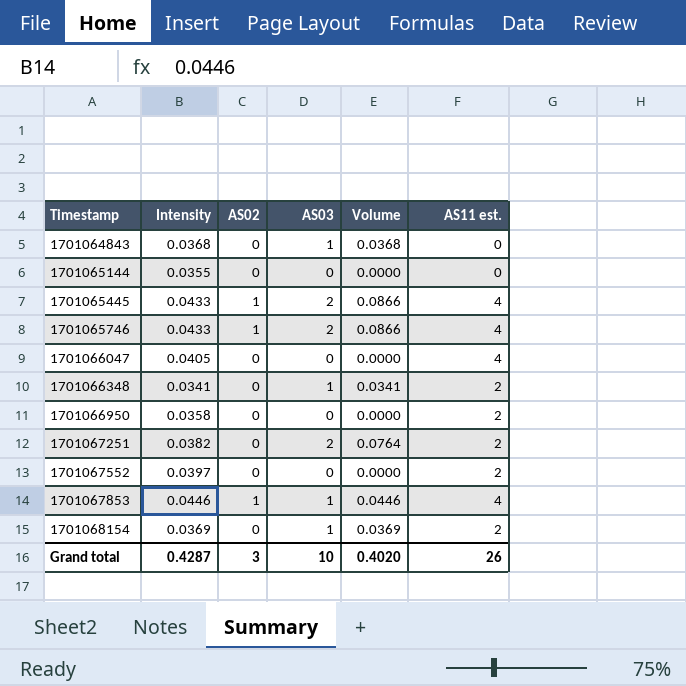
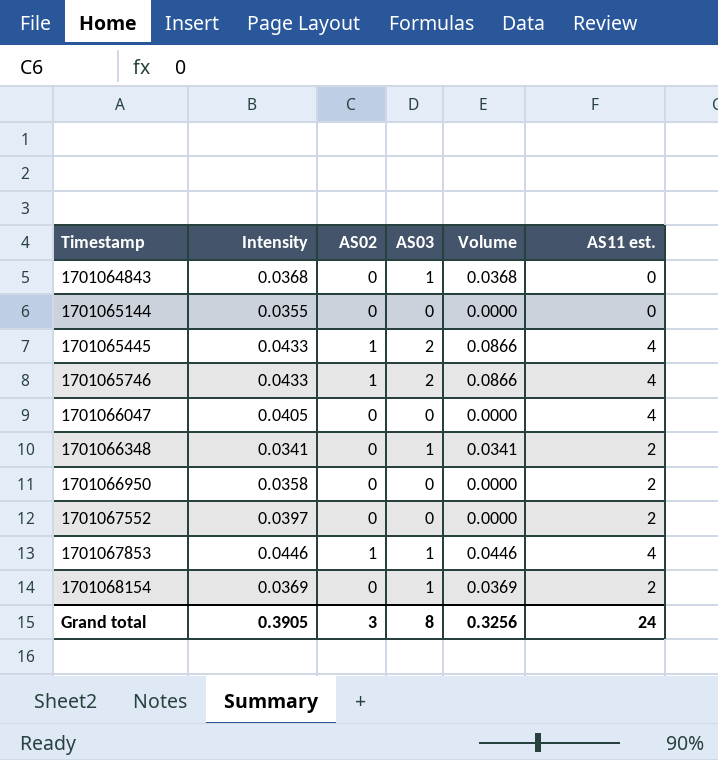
row 1701067251: 0.0382 | 0 | 2 | 0.0764 | 2 -> none
Grand total | Intensity: 0.4287 -> 0.3905
Grand total | AS03: 10 -> 8
Grand total | Volume: 0.4020 -> 0.3256
Grand total | AS11 est.: 26 -> 24

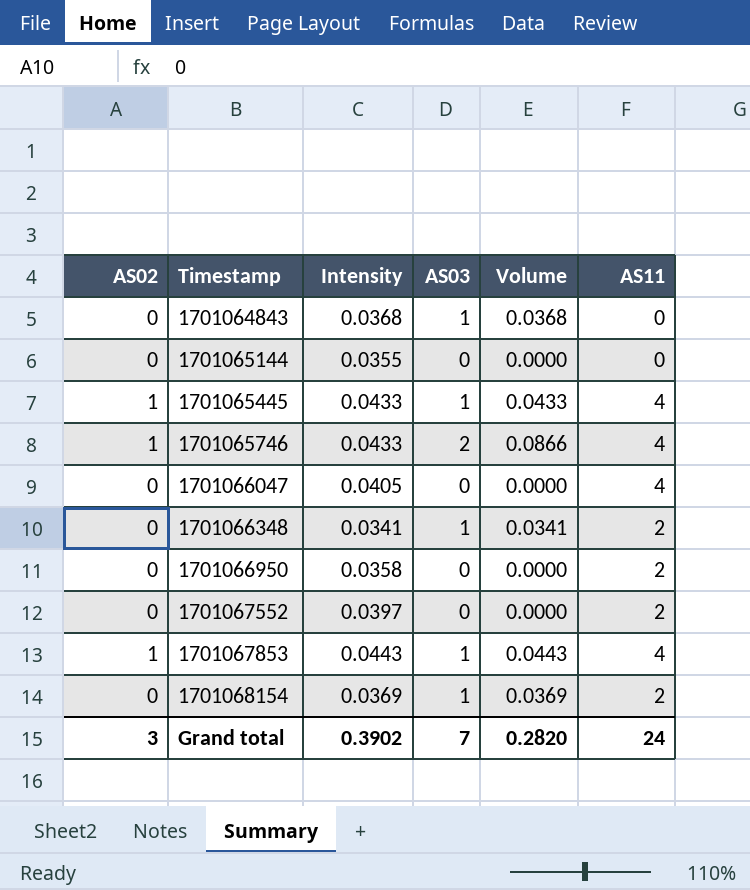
column AS02 | position: 3 -> 1
column name: AS11 est. -> AS11
1701065445 | AS03: 2 -> 1
1701065445 | Volume: 0.0866 -> 0.0433
1701067853 | Intensity: 0.0446 -> 0.0443
1701067853 | Volume: 0.0446 -> 0.0443
Grand total | Intensity: 0.3905 -> 0.3902
Grand total | AS03: 8 -> 7
Grand total | Volume: 0.3256 -> 0.2820

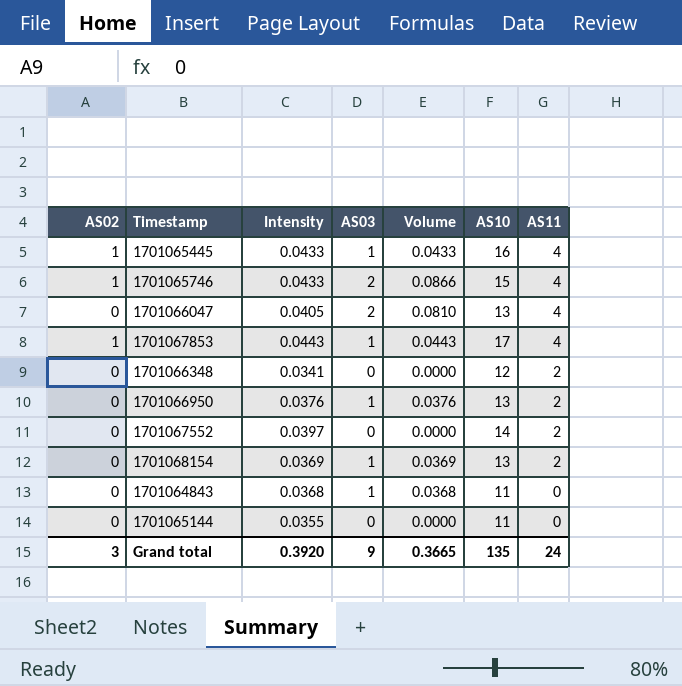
row order: Timestamp ascending -> AS11 descending
column AS10 | position: none -> 6
1701066047 | AS03: 0 -> 2
1701066047 | Volume: 0.0000 -> 0.0810
1701066348 | AS03: 1 -> 0
1701066348 | Volume: 0.0341 -> 0.0000
1701066950 | Intensity: 0.0358 -> 0.0376
1701066950 | AS03: 0 -> 1
1701066950 | Volume: 0.0000 -> 0.0376
Grand total | Intensity: 0.3902 -> 0.3920
Grand total | AS03: 7 -> 9
Grand total | Volume: 0.2820 -> 0.3665

